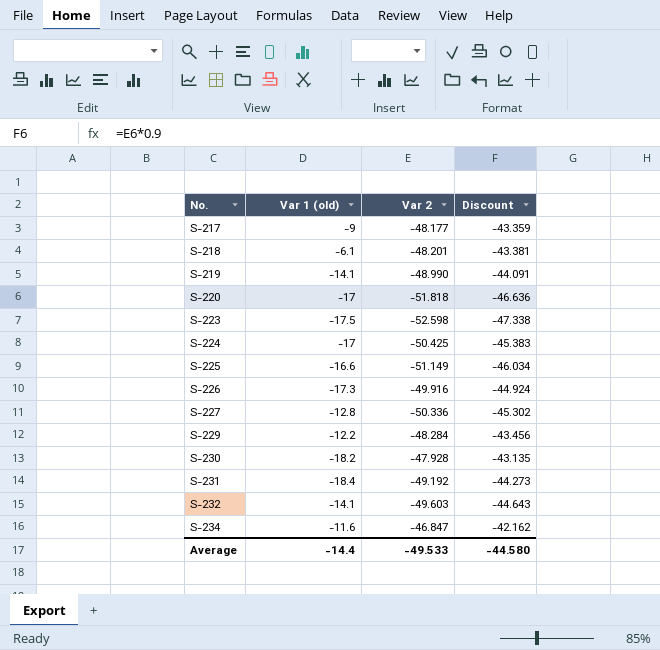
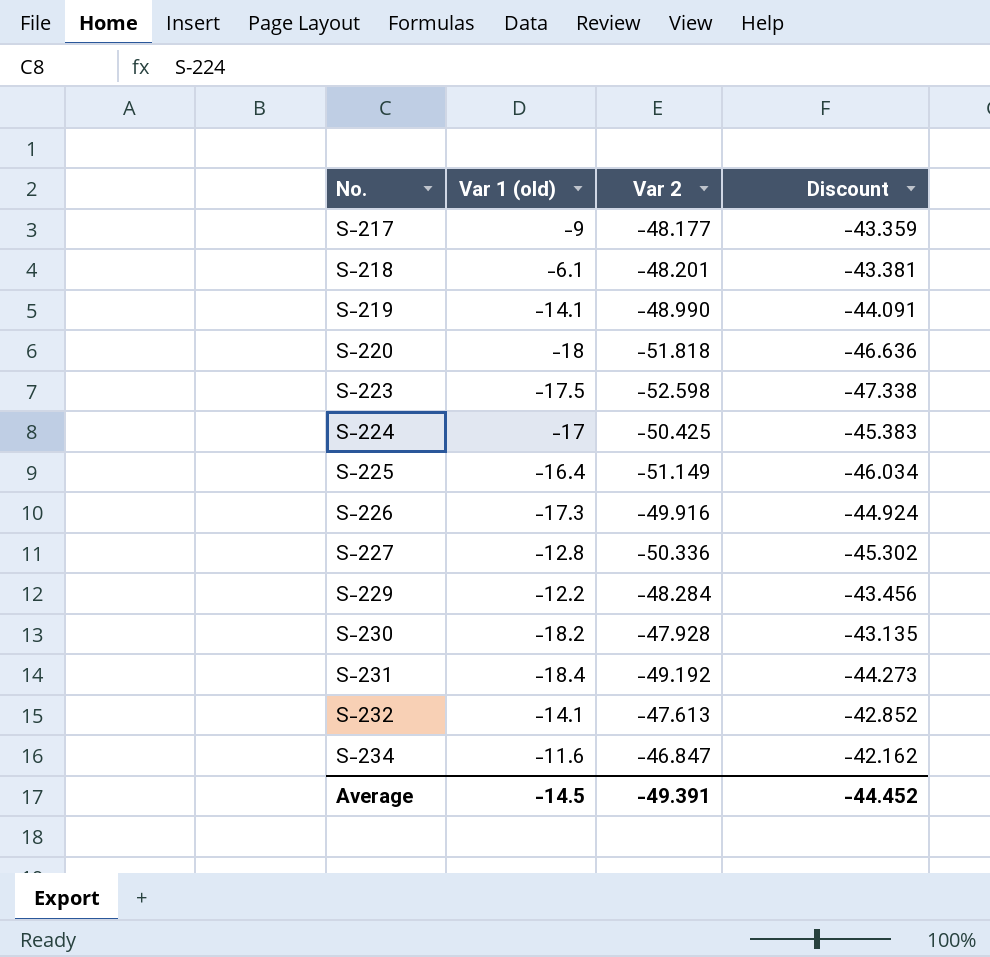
S-220 | Var 1 (old): -17 -> -18
S-225 | Var 1 (old): -16.6 -> -16.4
S-232 | Var 2: -49.603 -> -47.613
S-232 | Discount: -44.643 -> -42.852
Average | Var 1 (old): -14.4 -> -14.5
Average | Var 2: -49.533 -> -49.391
Average | Discount: -44.580 -> -44.452

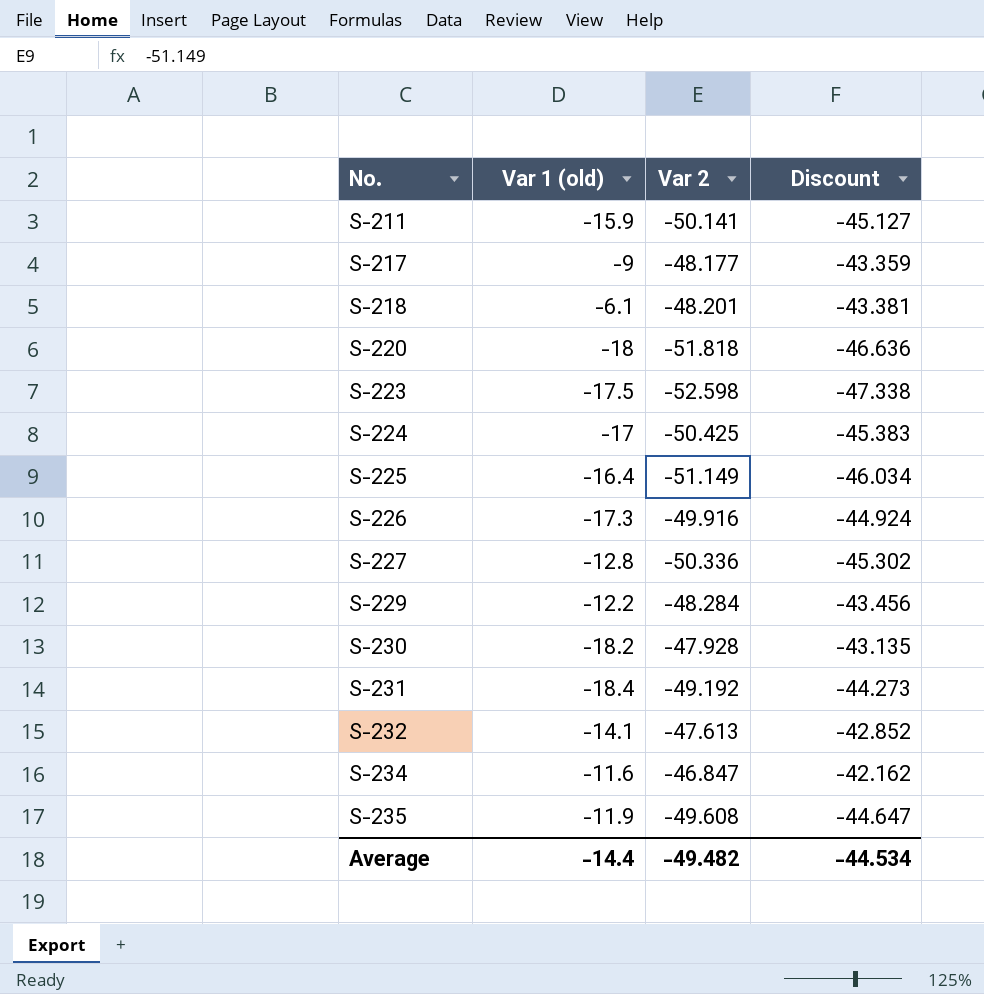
row S-219: -14.1 | -48.990 | -44.091 -> none
row S-211: none -> -15.9 | -50.141 | -45.127
row S-235: none -> -11.9 | -49.608 | -44.647
Average | Var 1 (old): -14.5 -> -14.4
Average | Var 2: -49.391 -> -49.482
Average | Discount: -44.452 -> -44.534

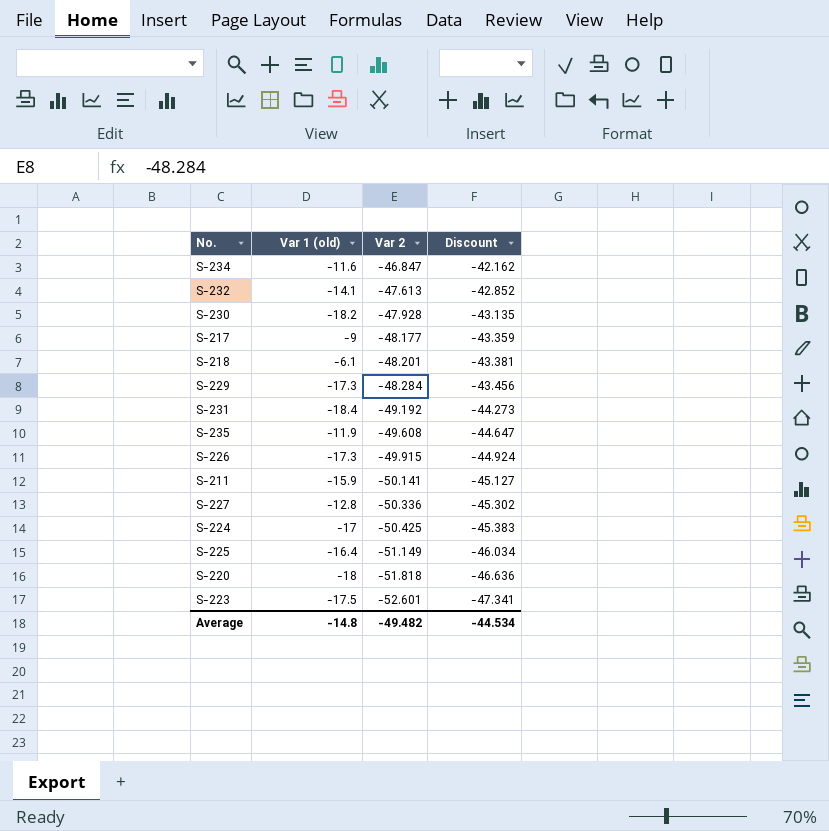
row order: No. ascending -> Var 2 descending
S-229 | Var 1 (old): -12.2 -> -17.3
S-226 | Var 2: -49.916 -> -49.915
S-223 | Var 2: -52.598 -> -52.601
S-223 | Discount: -47.338 -> -47.341
Average | Var 1 (old): -14.4 -> -14.8

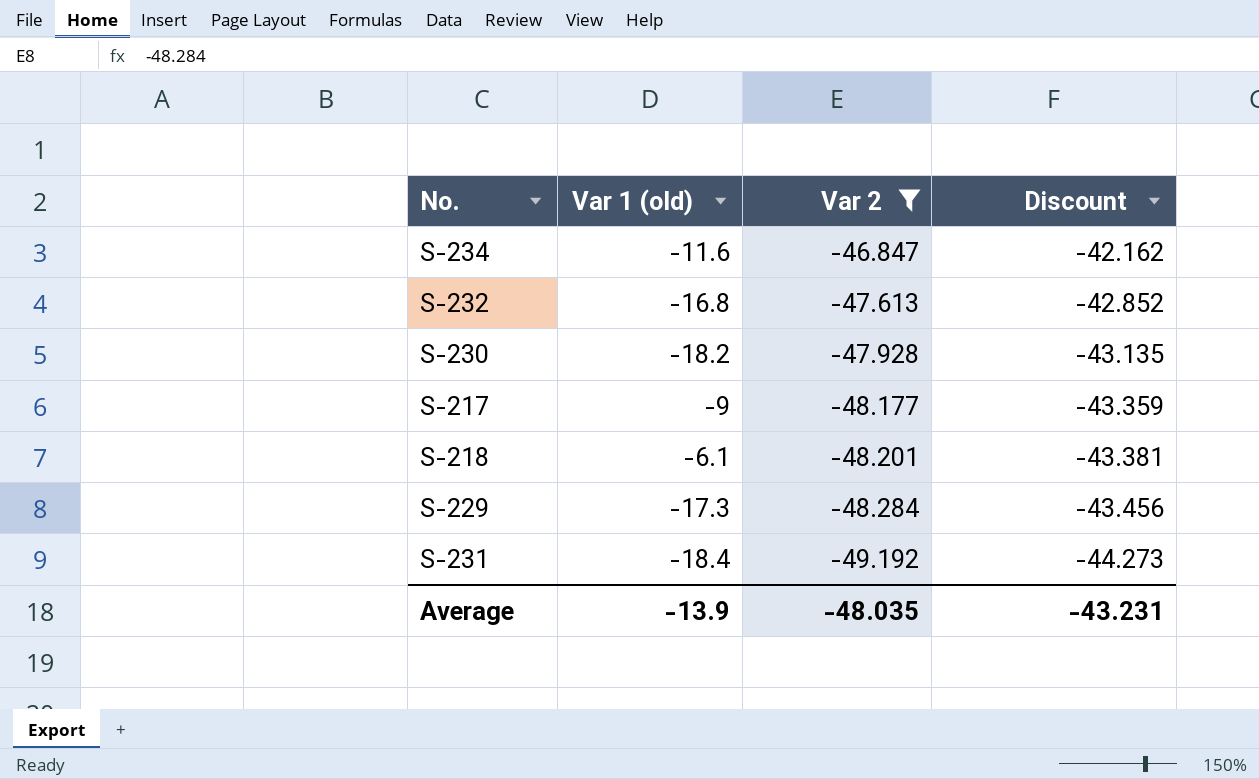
filter: none -> Var 2 >= -49.192
S-232 | Var 1 (old): -14.1 -> -16.8
Average | Var 1 (old): -14.8 -> -13.9
Average | Var 2: -49.482 -> -48.035
Average | Discount: -44.534 -> -43.231

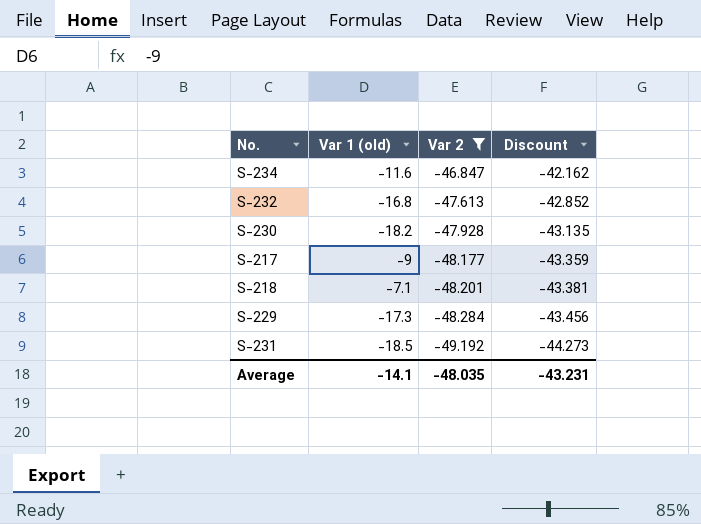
S-218 | Var 1 (old): -6.1 -> -7.1
S-231 | Var 1 (old): -18.4 -> -18.5
Average | Var 1 (old): -13.9 -> -14.1

